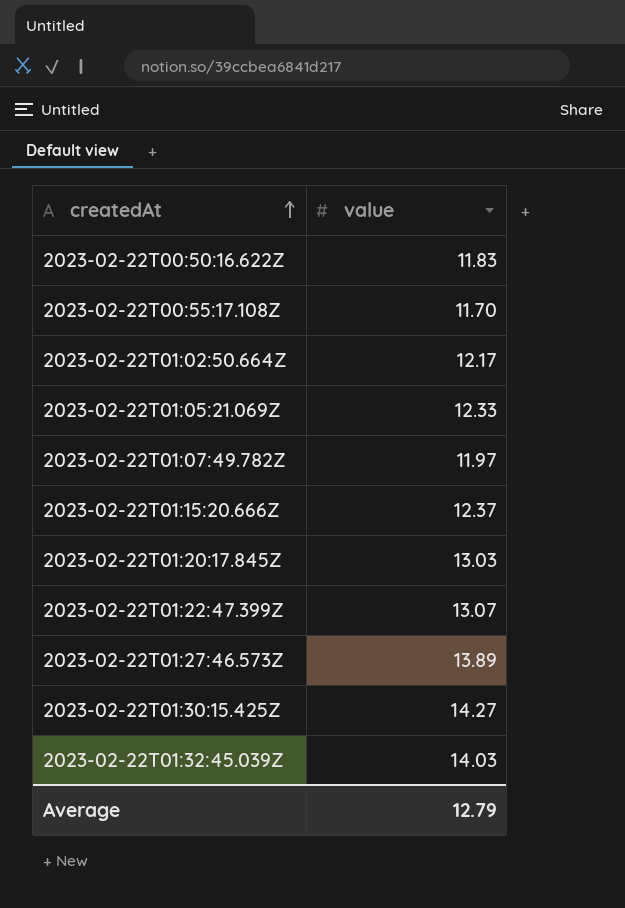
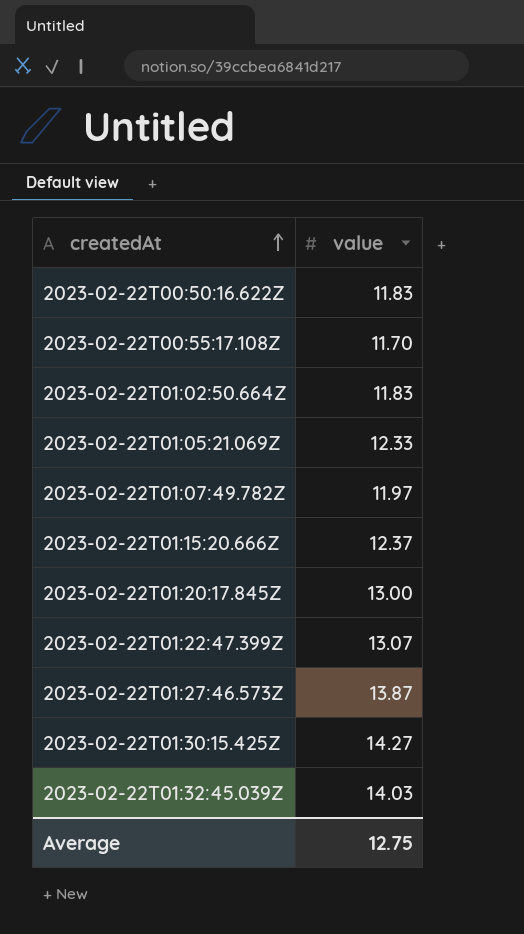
2023-02-22T01:02:50.664Z | value: 12.17 -> 11.83
2023-02-22T01:20:17.845Z | value: 13.03 -> 13.00
2023-02-22T01:27:46.573Z | value: 13.89 -> 13.87
Average | value: 12.79 -> 12.75

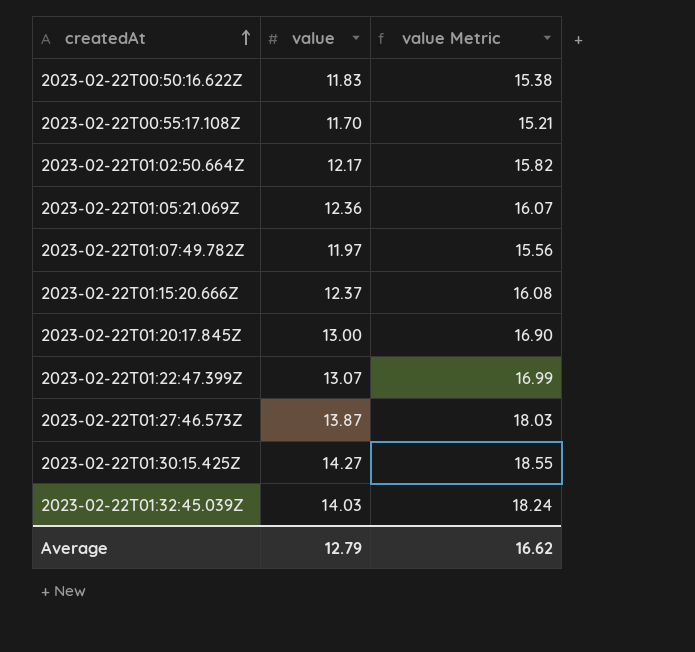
column value Metric | formula: none -> [value] * 1.3
2023-02-22T01:02:50.664Z | value: 11.83 -> 12.17
2023-02-22T01:05:21.069Z | value: 12.33 -> 12.36
Average | value: 12.75 -> 12.79

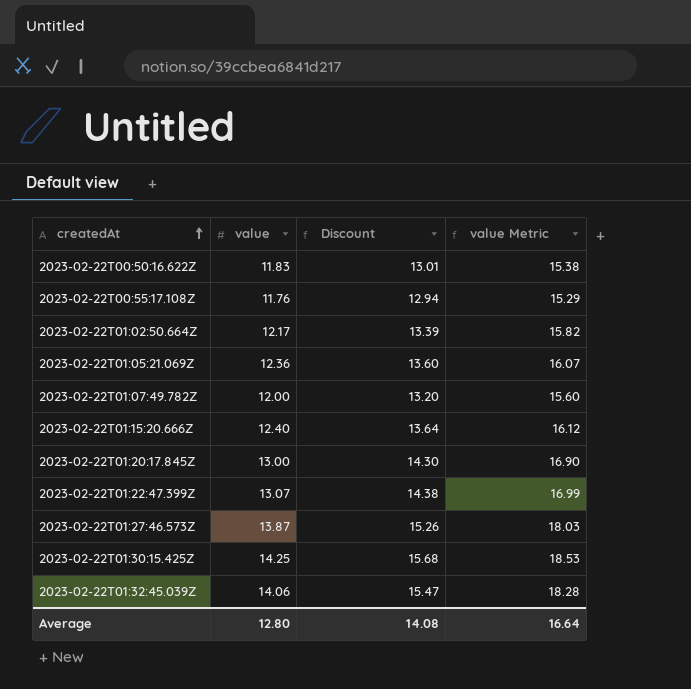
column Discount | formula: none -> [value] * 1.1
2023-02-22T00:55:17.108Z | value: 11.70 -> 11.76
2023-02-22T00:55:17.108Z | value Metric: 15.21 -> 15.29
2023-02-22T01:07:49.782Z | value: 11.97 -> 12.00
2023-02-22T01:07:49.782Z | value Metric: 15.56 -> 15.60
2023-02-22T01:15:20.666Z | value: 12.37 -> 12.40
2023-02-22T01:15:20.666Z | value Metric: 16.08 -> 16.12
2023-02-22T01:30:15.425Z | value: 14.27 -> 14.25
2023-02-22T01:30:15.425Z | value Metric: 18.55 -> 18.53
2023-02-22T01:32:45.039Z | value: 14.03 -> 14.06
2023-02-22T01:32:45.039Z | value Metric: 18.24 -> 18.28
Average | value: 12.79 -> 12.80
Average | value Metric: 16.62 -> 16.64

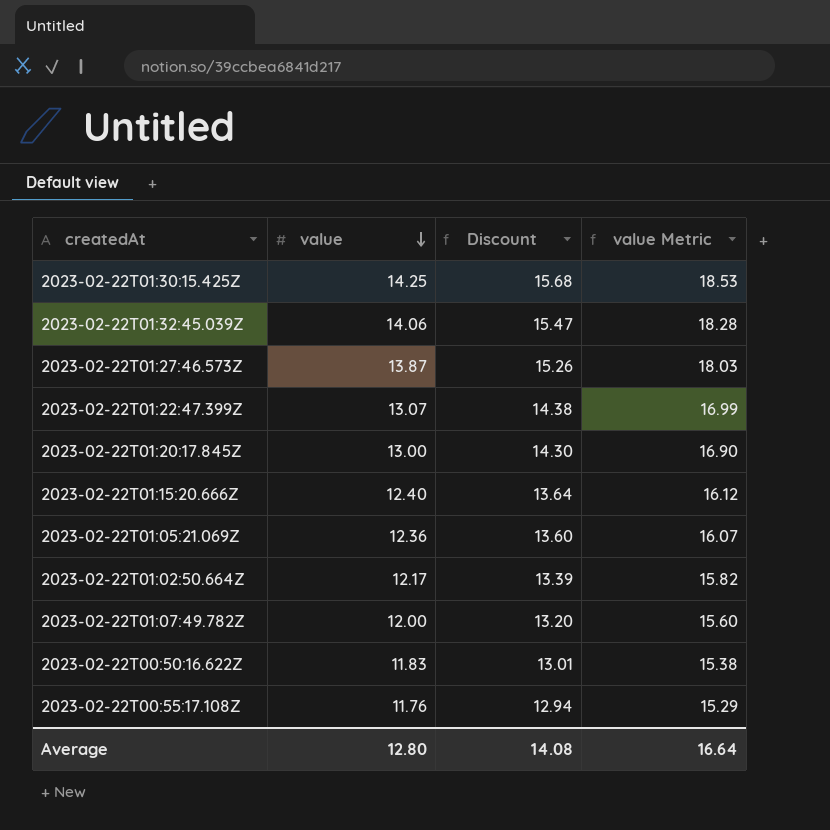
row order: createdAt ascending -> value descending

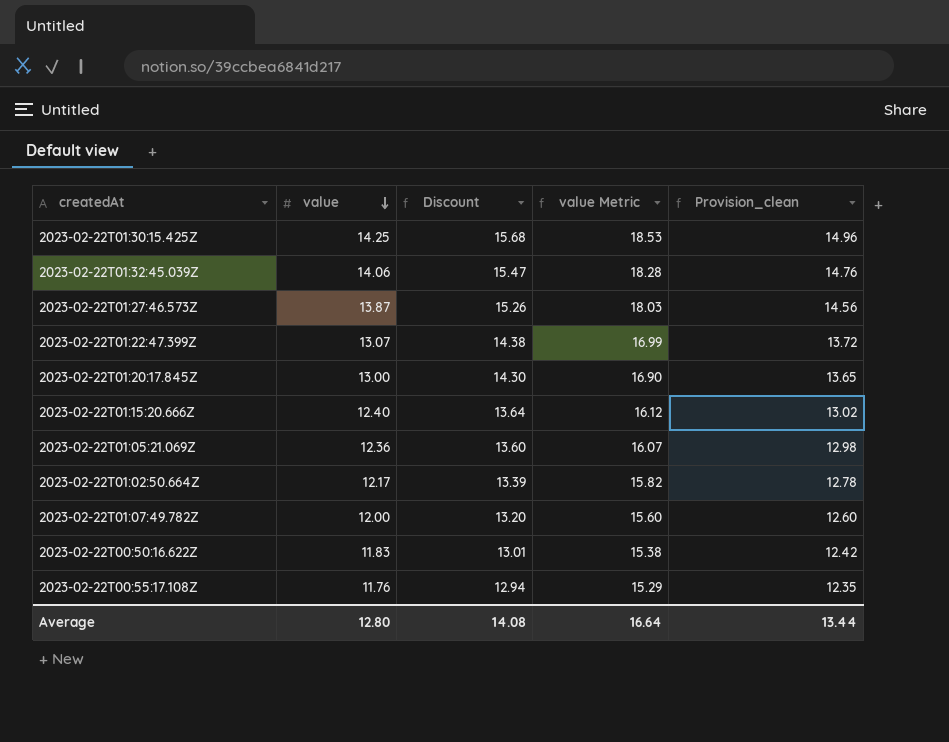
column Provision_clean | formula: none -> [value] * 1.05

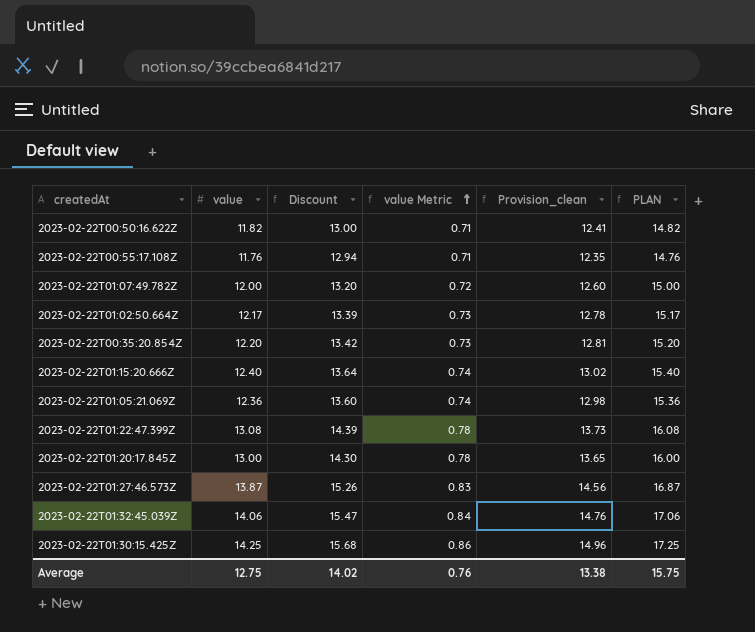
row order: value descending -> value Metric ascending
column value Metric | formula: [value] * 1.3 -> [value] * 0.06
column PLAN | formula: none -> [value] + 3
2023-02-22T00:50:16.622Z | value: 11.83 -> 11.82
2023-02-22T00:50:16.622Z | Discount: 13.01 -> 13.00
2023-02-22T00:50:16.622Z | Provision_clean: 12.42 -> 12.41
row 2023-02-22T00:35:20.854Z: none -> 12.20 | 13.42 | 0.73 | 12.81 | 15.20
2023-02-22T01:22:47.399Z | value: 13.07 -> 13.08
2023-02-22T01:22:47.399Z | Discount: 14.38 -> 14.39
2023-02-22T01:22:47.399Z | Provision_clean: 13.72 -> 13.73
Average | value: 12.80 -> 12.75
Average | Discount: 14.08 -> 14.02
Average | value Metric: 16.64 -> 0.76
Average | Provision_clean: 13.44 -> 13.38

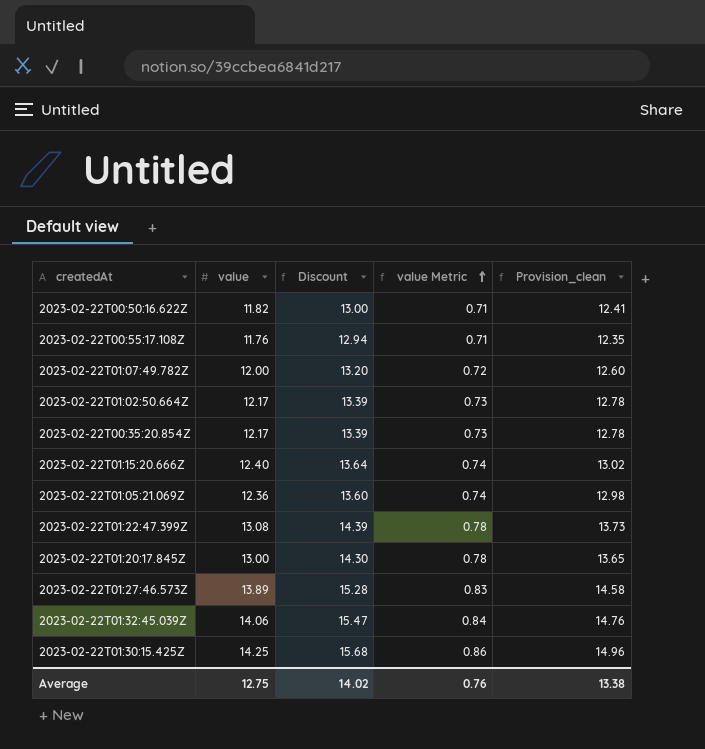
column PLAN | formula: [value] + 3 -> none
2023-02-22T00:35:20.854Z | value: 12.20 -> 12.17
2023-02-22T00:35:20.854Z | Discount: 13.42 -> 13.39
2023-02-22T00:35:20.854Z | Provision_clean: 12.81 -> 12.78
2023-02-22T01:27:46.573Z | value: 13.87 -> 13.89
2023-02-22T01:27:46.573Z | Discount: 15.26 -> 15.28
2023-02-22T01:27:46.573Z | Provision_clean: 14.56 -> 14.58

